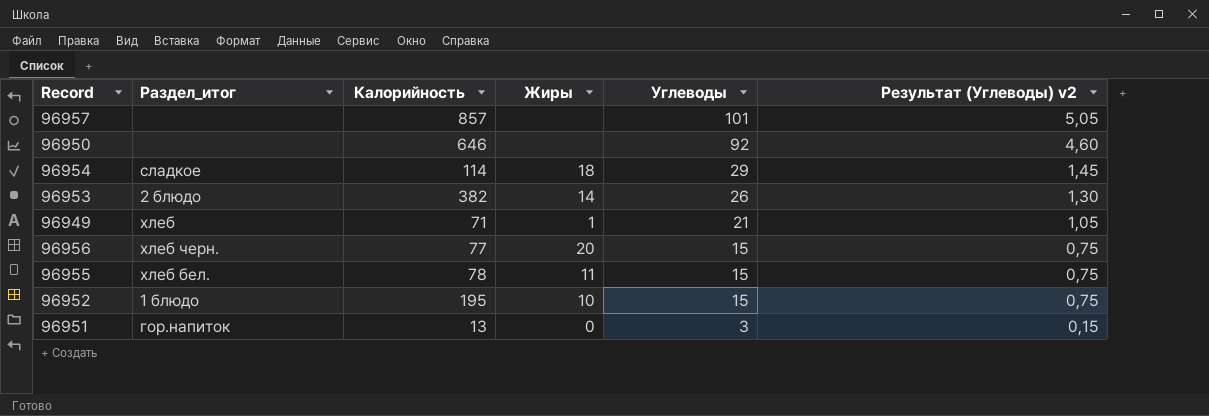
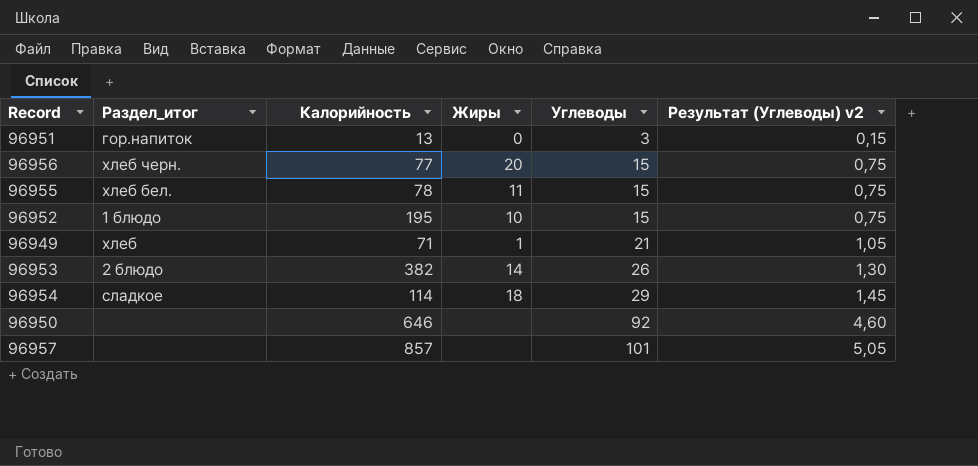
row order: Углеводы descending -> Углеводы ascending

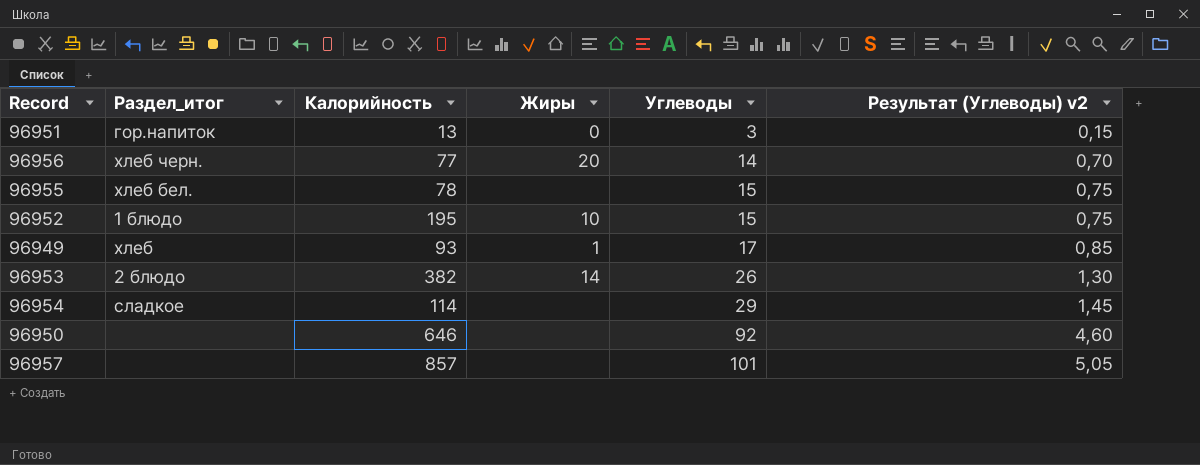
96956 | Углеводы: 15 -> 14
96956 | Результат (Углеводы) v2: 0,75 -> 0,70
96955 | Жиры: 11 -> none
96949 | Калорийность: 71 -> 93
96949 | Углеводы: 21 -> 17
96949 | Результат (Углеводы) v2: 1,05 -> 0,85
96954 | Жиры: 18 -> none

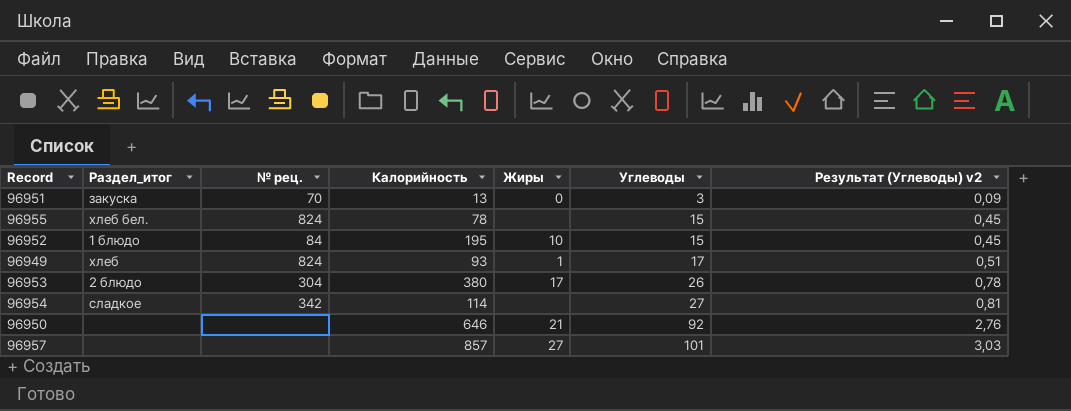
column № рец. | position: none -> 3
column Результат (Углеводы) v2 | formula: [Углеводы] * 0,05 -> [Углеводы] * 0,03
row 96956: хлеб черн. | 77 | 20 | 14 | 0,70 -> none
96951 | Раздел_итог: гор.напиток -> закуска
96953 | Калорийность: 382 -> 380
96953 | Жиры: 14 -> 17
96954 | Углеводы: 29 -> 27
96950 | Жиры: none -> 21
96957 | Жиры: none -> 27

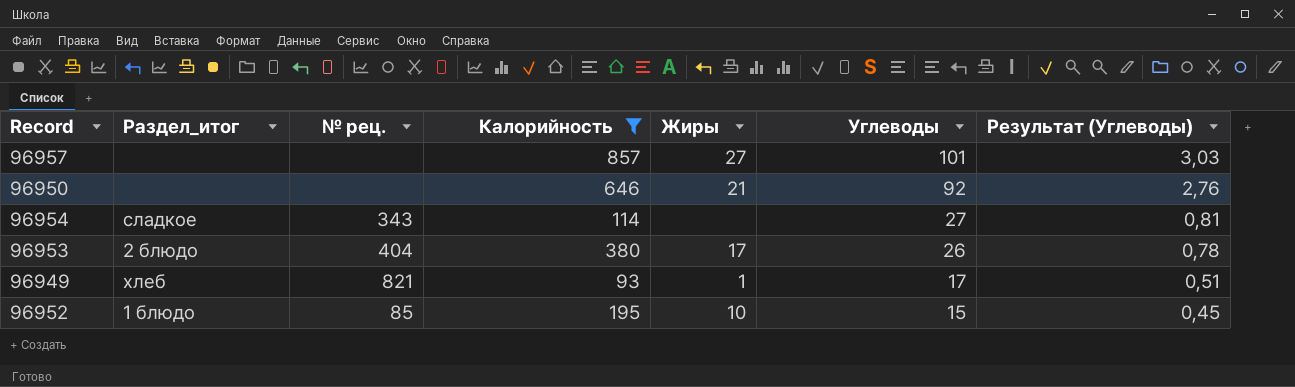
filter: none -> Калорийность >= 93
row order: Углеводы ascending -> Углеводы descending
column name: Результат (Углеводы) v2 -> Результат (Углеводы)
96954 | № рец.: 342 -> 343
96953 | № рец.: 304 -> 404
96949 | № рец.: 824 -> 821
96952 | № рец.: 84 -> 85

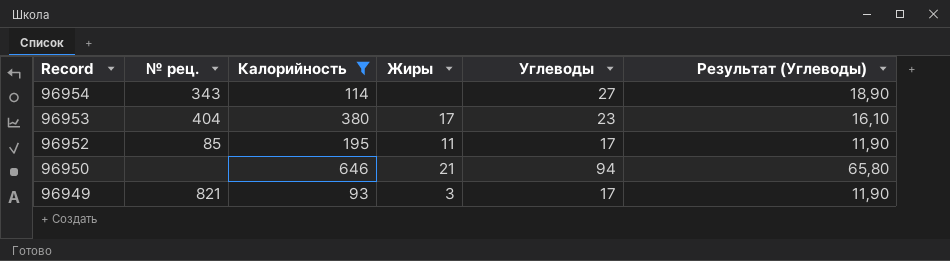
row order: Углеводы descending -> Record descending
column Раздел_итог | position: 2 -> none
column Результат (Углеводы) | formula: [Углеводы] * 0,03 -> [Углеводы] * 0,7
row 96957: none | none | 857 | 27 | 101 | 3,03 -> none
96953 | Углеводы: 26 -> 23
96952 | Жиры: 10 -> 11
96952 | Углеводы: 15 -> 17
96950 | Углеводы: 92 -> 94
96949 | Жиры: 1 -> 3

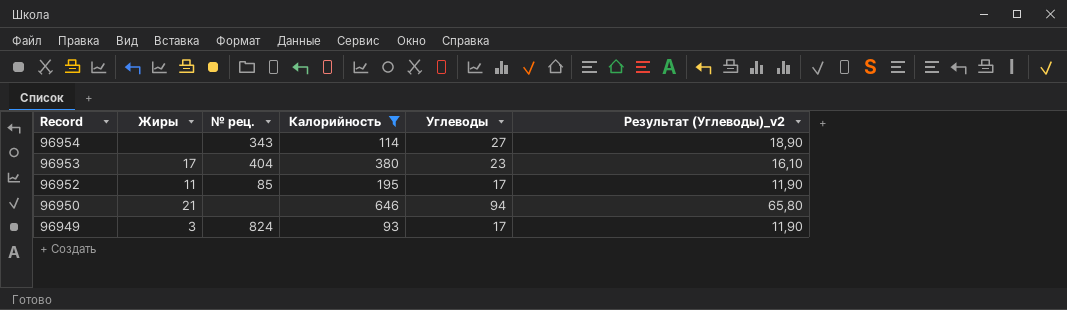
column Жиры | position: 4 -> 2
column name: Результат (Углеводы) -> Результат (Углеводы)_v2
96949 | № рец.: 821 -> 824

